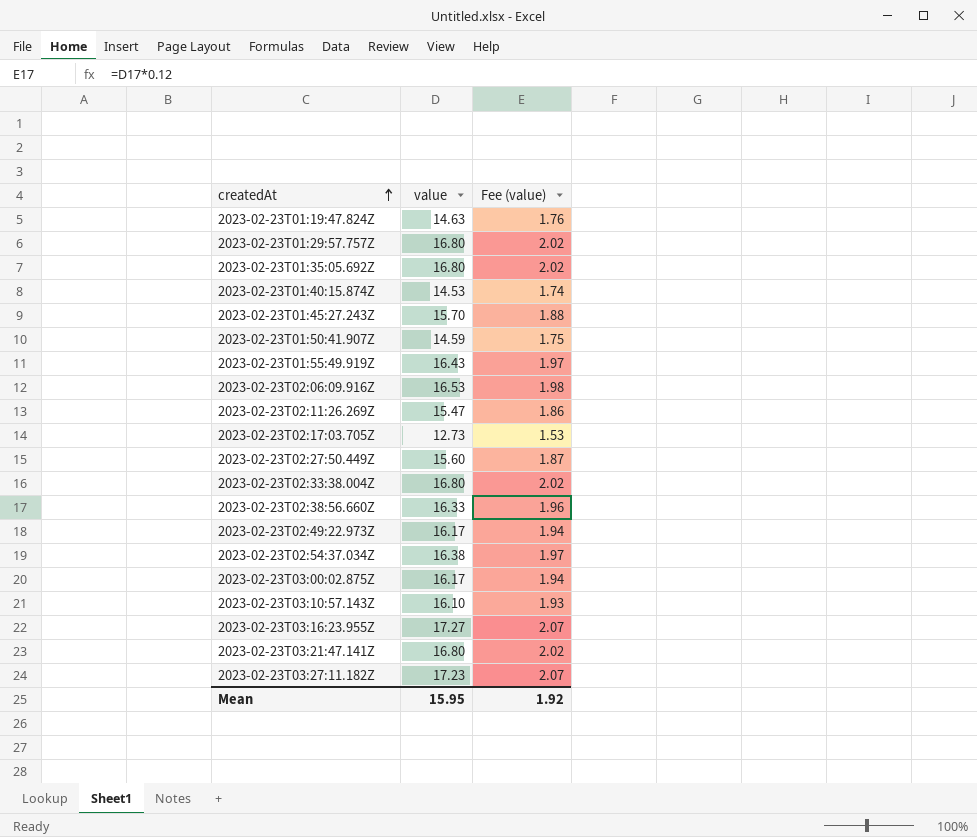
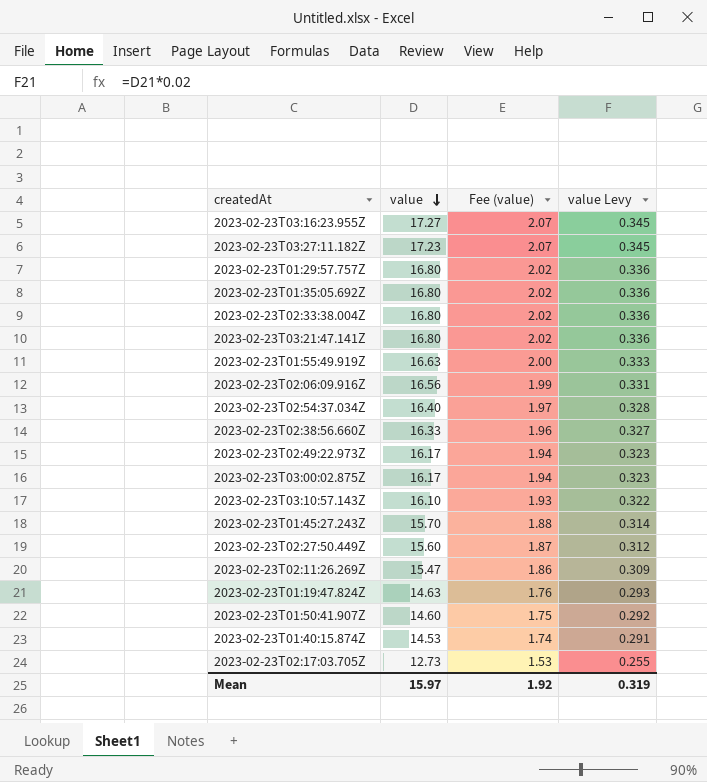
row order: createdAt ascending -> value descending
column value Levy | formula: none -> [value] * 0.02
2023-02-23T01:55:49.919Z | value: 16.43 -> 16.63
2023-02-23T01:55:49.919Z | Fee (value): 1.97 -> 2.00
2023-02-23T02:06:09.916Z | value: 16.53 -> 16.56
2023-02-23T02:06:09.916Z | Fee (value): 1.98 -> 1.99
2023-02-23T02:54:37.034Z | value: 16.38 -> 16.40
2023-02-23T01:50:41.907Z | value: 14.59 -> 14.60
Mean | value: 15.95 -> 15.97

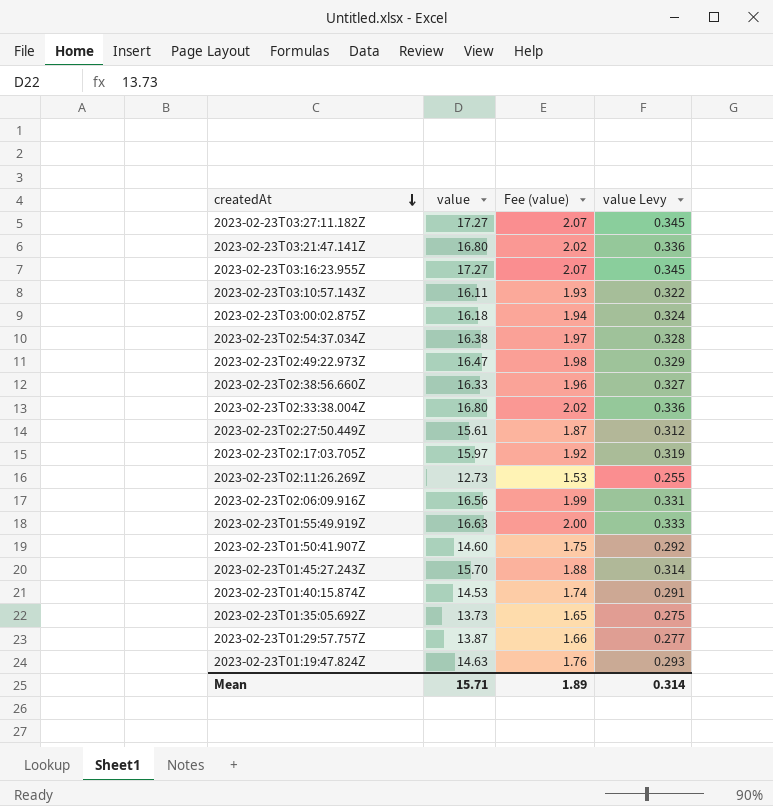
row order: value descending -> createdAt descending
2023-02-23T03:27:11.182Z | value: 17.23 -> 17.27
2023-02-23T03:10:57.143Z | value: 16.10 -> 16.11
2023-02-23T03:00:02.875Z | value: 16.17 -> 16.18
2023-02-23T03:00:02.875Z | value Levy: 0.323 -> 0.324
2023-02-23T02:54:37.034Z | value: 16.40 -> 16.38
2023-02-23T02:49:22.973Z | value: 16.17 -> 16.47
2023-02-23T02:49:22.973Z | Fee (value): 1.94 -> 1.98
2023-02-23T02:49:22.973Z | value Levy: 0.323 -> 0.329
2023-02-23T02:27:50.449Z | value: 15.60 -> 15.61
2023-02-23T02:17:03.705Z | value: 12.73 -> 15.97
2023-02-23T02:17:03.705Z | Fee (value): 1.53 -> 1.92
2023-02-23T02:17:03.705Z | value Levy: 0.255 -> 0.319
2023-02-23T02:11:26.269Z | value: 15.47 -> 12.73
2023-02-23T02:11:26.269Z | Fee (value): 1.86 -> 1.53
2023-02-23T02:11:26.269Z | value Levy: 0.309 -> 0.255
2023-02-23T01:35:05.692Z | value: 16.80 -> 13.73
2023-02-23T01:35:05.692Z | Fee (value): 2.02 -> 1.65
2023-02-23T01:35:05.692Z | value Levy: 0.336 -> 0.275
2023-02-23T01:29:57.757Z | value: 16.80 -> 13.87
2023-02-23T01:29:57.757Z | Fee (value): 2.02 -> 1.66
2023-02-23T01:29:57.757Z | value Levy: 0.336 -> 0.277
Mean | value: 15.97 -> 15.71
Mean | Fee (value): 1.92 -> 1.89
Mean | value Levy: 0.319 -> 0.314

